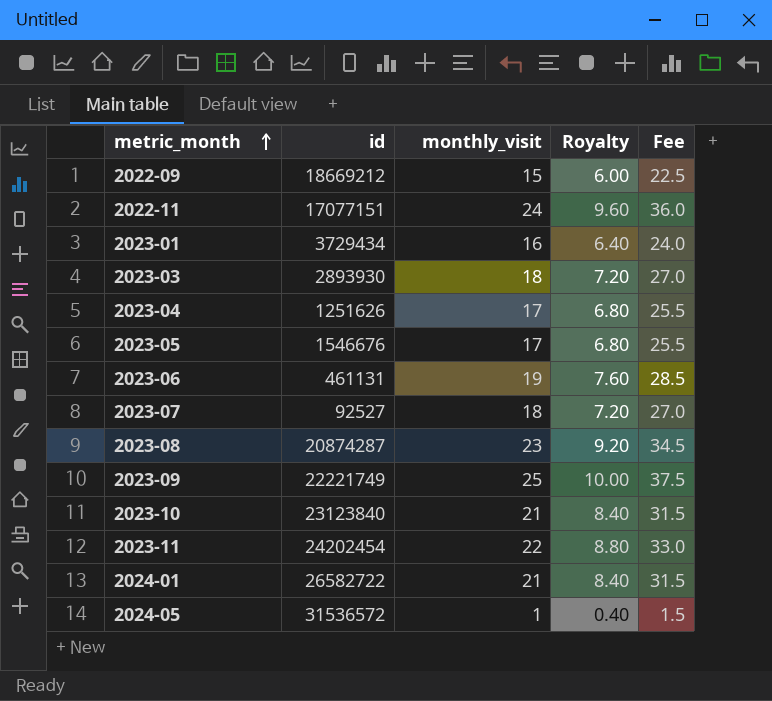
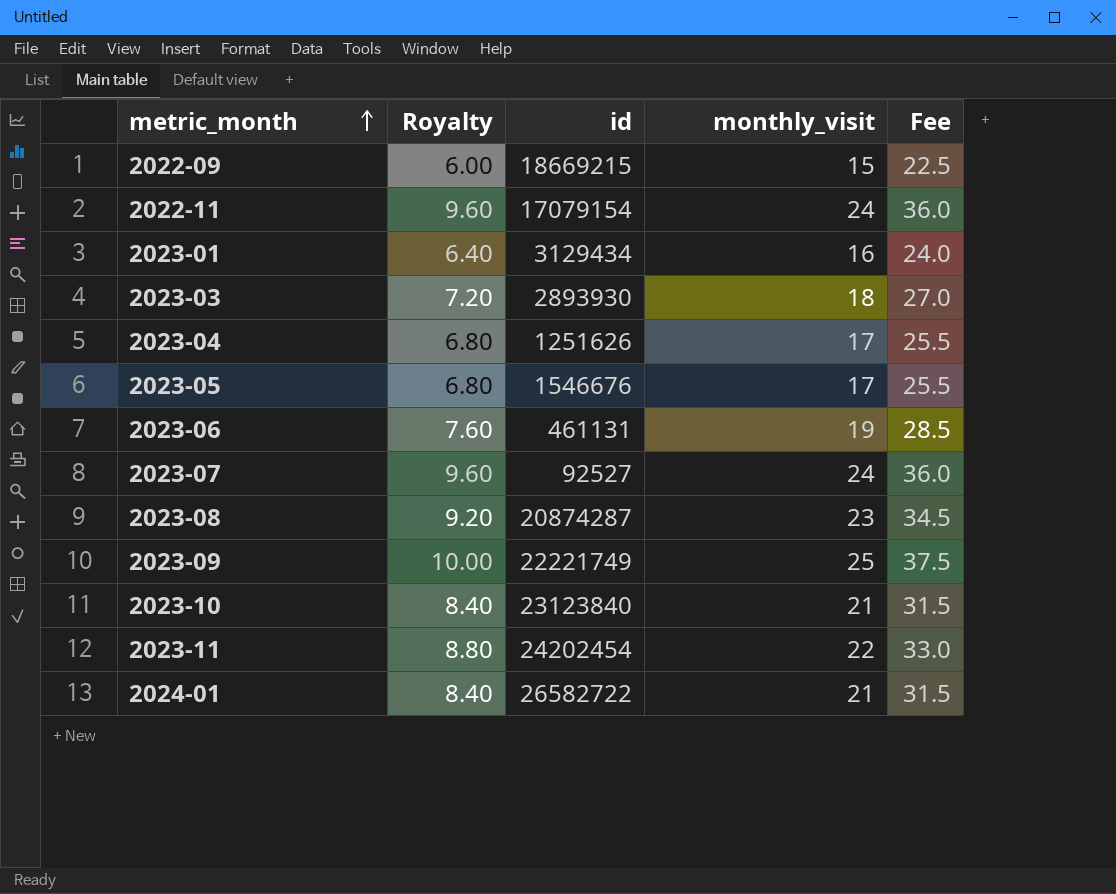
column Royalty | position: 4 -> 2
row 2024-05: 31536572 | 1 | 0.40 | 1.5 -> none
2022-09 | id: 18669212 -> 18669215
2022-11 | id: 17077151 -> 17079154
2023-01 | id: 3729434 -> 3129434
2023-07 | Royalty: 7.20 -> 9.60
2023-07 | monthly_visit: 18 -> 24
2023-07 | Fee: 27.0 -> 36.0

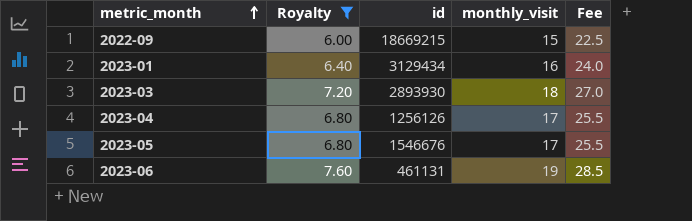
filter: none -> Royalty <= 7.60
2023-04 | id: 1251626 -> 1256126

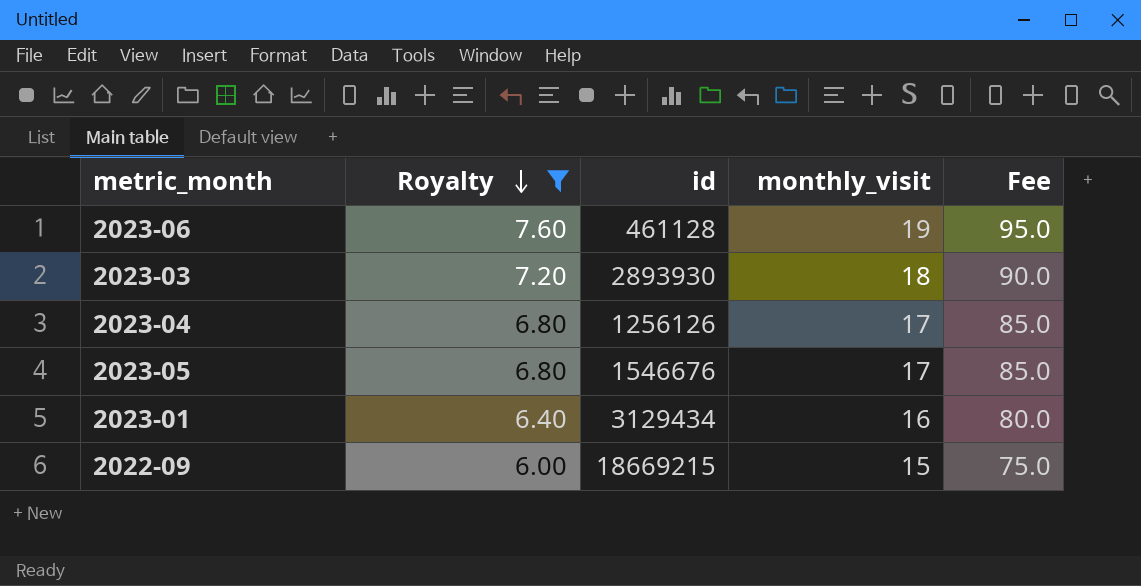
row order: metric_month ascending -> Royalty descending
column Fee | formula: [monthly_visit] * 1.5 -> [monthly_visit] * 5
2023-06 | id: 461131 -> 461128

